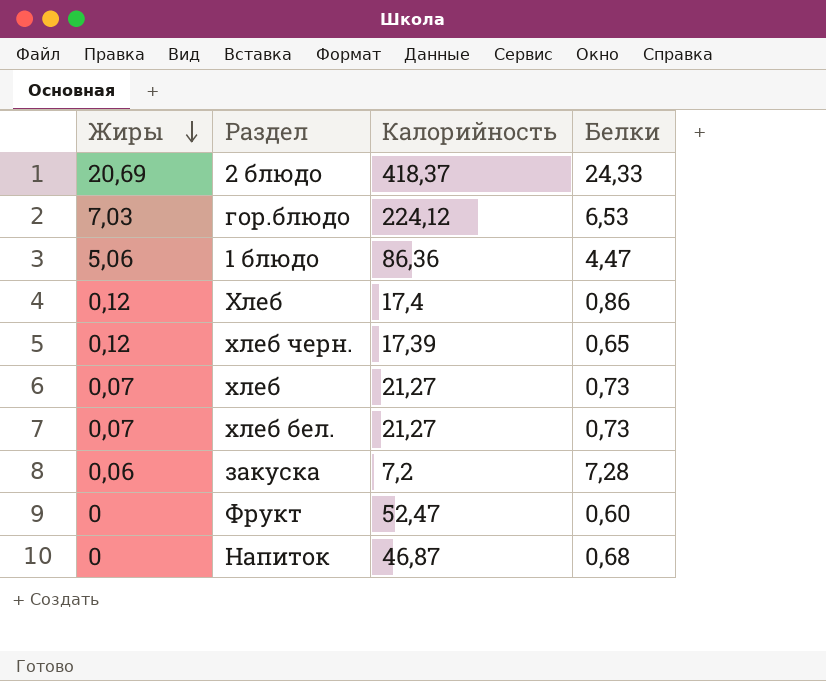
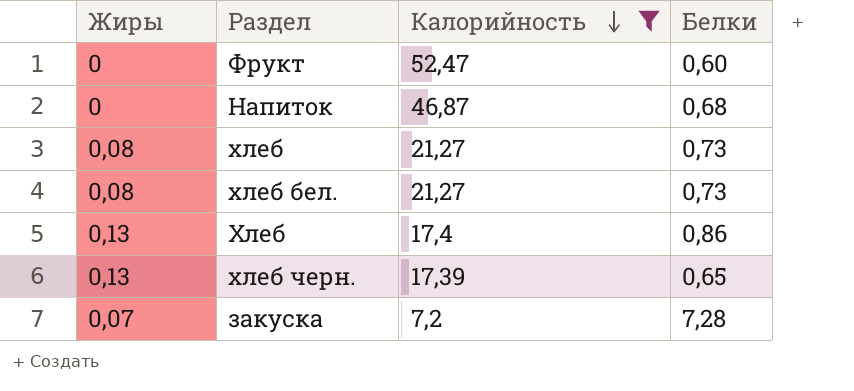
filter: none -> Калорийность <= 52,47
row order: Жиры descending -> Калорийность descending
хлеб | Жиры: 0,07 -> 0,08
хлеб бел. | Жиры: 0,07 -> 0,08
Хлеб | Жиры: 0,12 -> 0,13
хлеб черн. | Жиры: 0,12 -> 0,13
закуска | Жиры: 0,06 -> 0,07

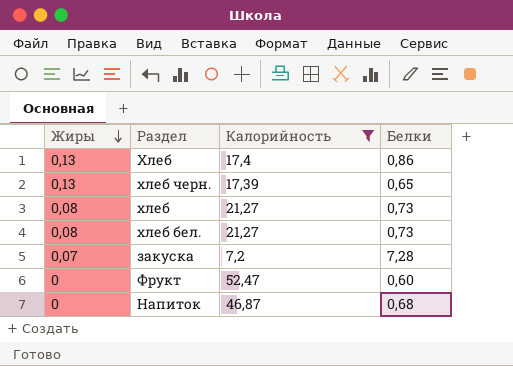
row order: Калорийность descending -> Жиры descending

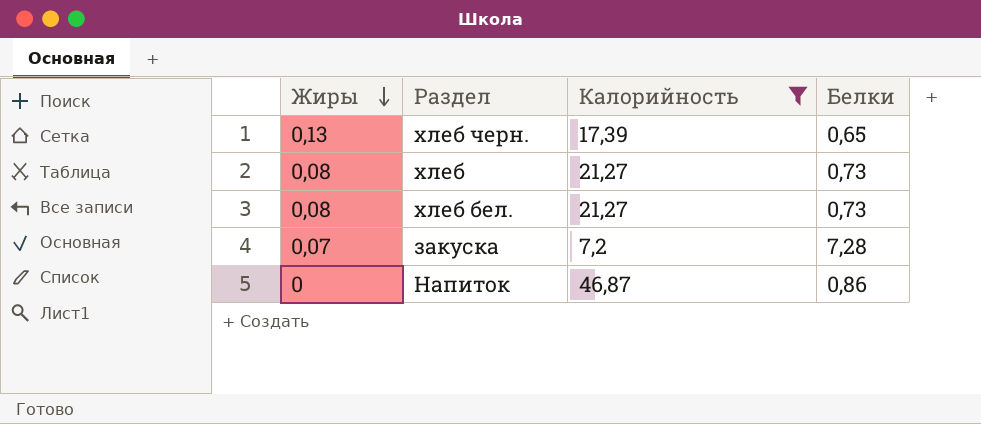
row Хлеб: 0,13 | 17,4 | 0,86 -> none
row Фрукт: 0 | 52,47 | 0,60 -> none
Напиток | Белки: 0,68 -> 0,86

